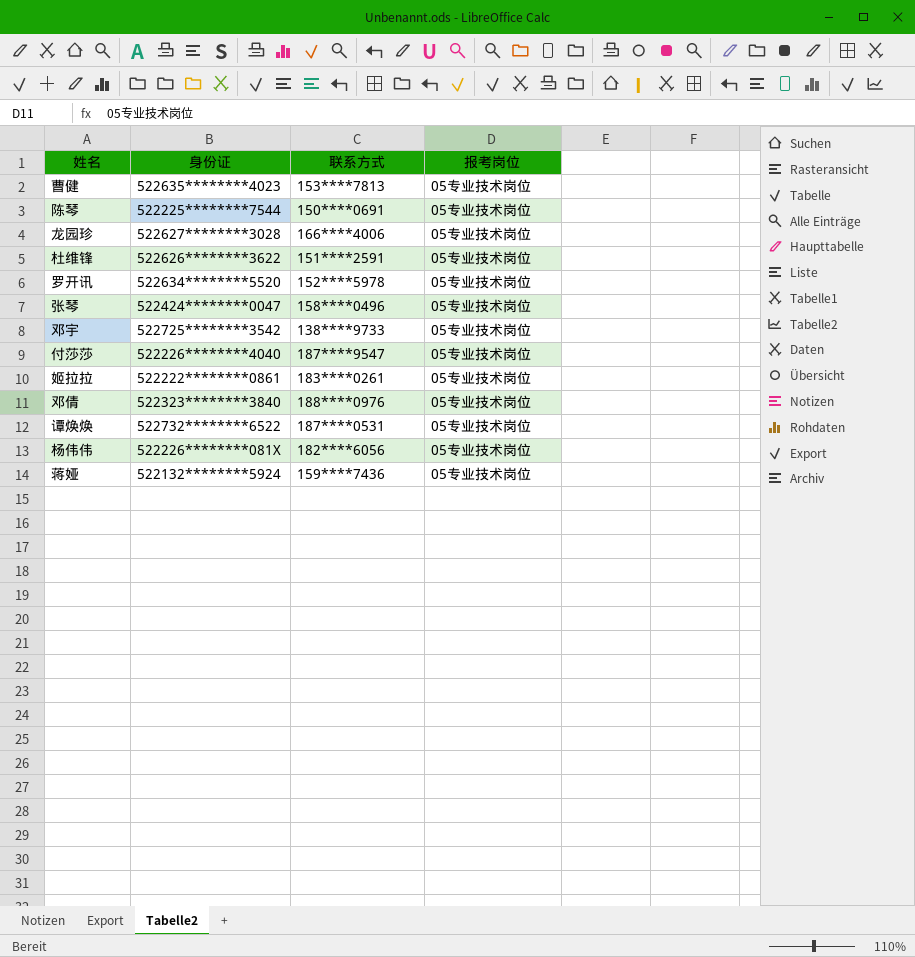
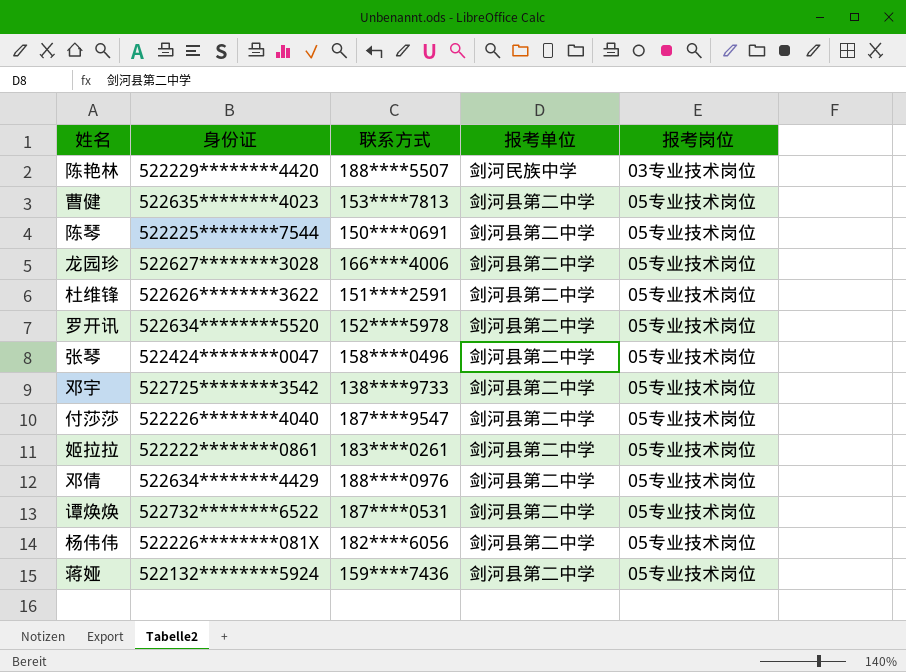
column 报考单位 | position: none -> 4
row 陈艳林: none -> 522229********4420 | 188****5507 | 剑河民族中学 | 03专业技术岗位
邓倩 | 身份证: 522323********3840 -> 522634********4429

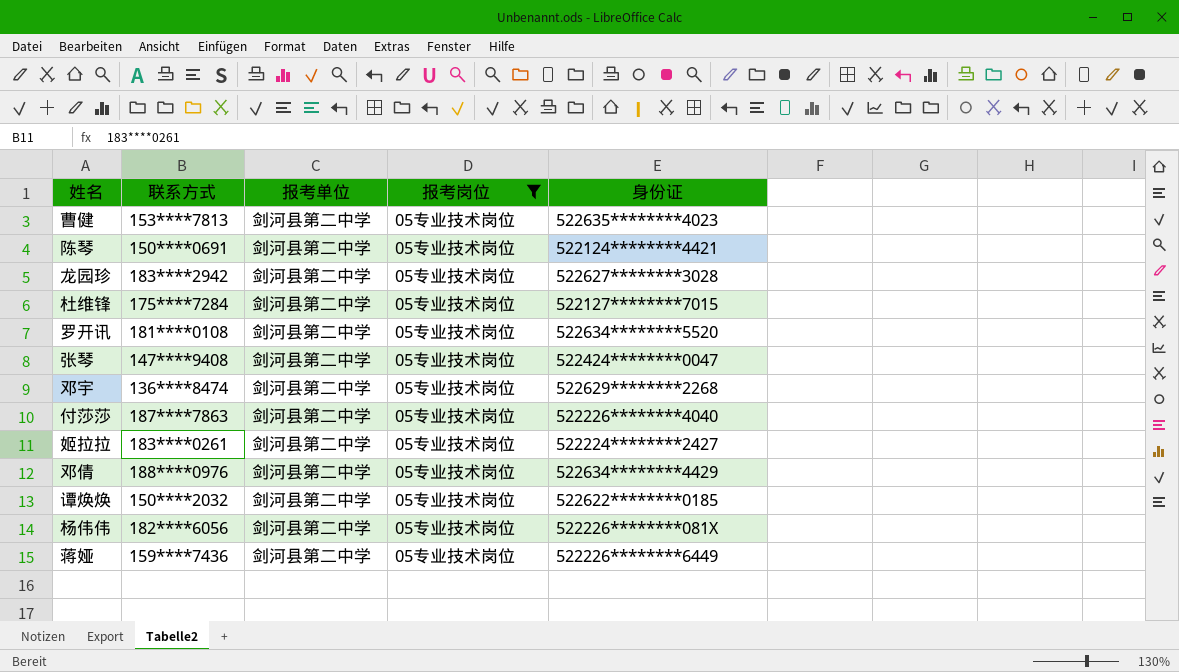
filter: none -> 报考岗位 = 05专业技术岗位
column 身份证 | position: 2 -> 5
陈琴 | 身份证: 522225********7544 -> 522124********4421
龙园珍 | 联系方式: 166****4006 -> 183****2942
杜维锋 | 联系方式: 151****2591 -> 175****7284
杜维锋 | 身份证: 522626********3622 -> 522127********7015
罗开讯 | 联系方式: 152****5978 -> 181****0108
张琴 | 联系方式: 158****0496 -> 147****9408
邓宇 | 联系方式: 138****9733 -> 136****8474
邓宇 | 身份证: 522725********3542 -> 522629********2268
付莎莎 | 联系方式: 187****9547 -> 187****7863
姬拉拉 | 身份证: 522222********0861 -> 522224********2427
谭焕焕 | 联系方式: 187****0531 -> 150****2032
谭焕焕 | 身份证: 522732********6522 -> 522622********0185
蒋娅 | 身份证: 522132********5924 -> 522226********6449

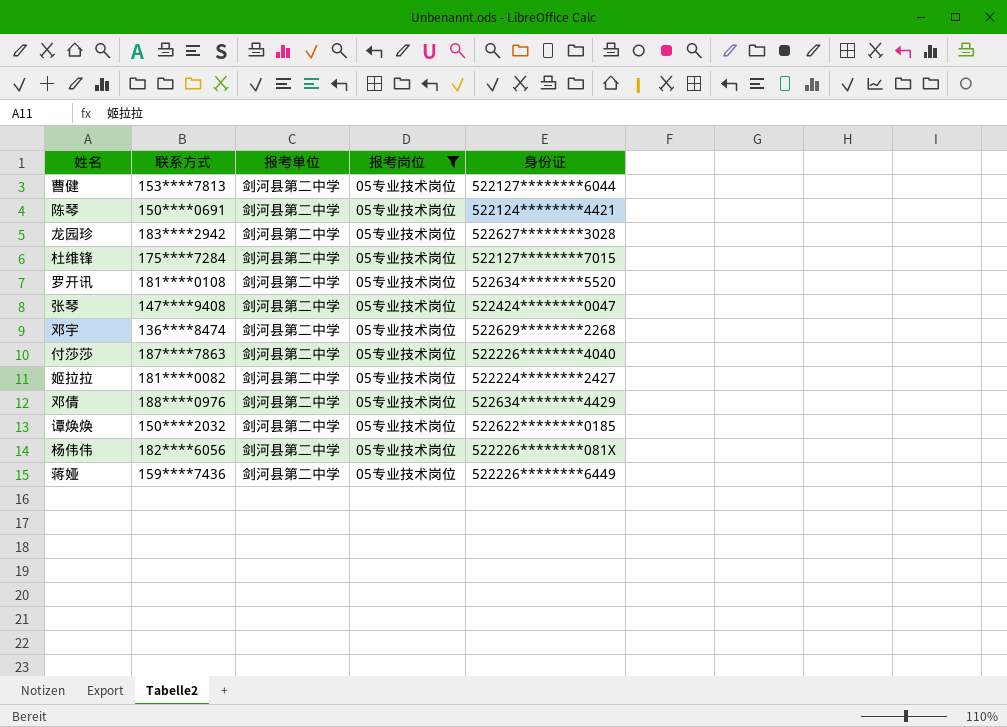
曹健 | 身份证: 522635********4023 -> 522127********6044
姬拉拉 | 联系方式: 183****0261 -> 181****0082

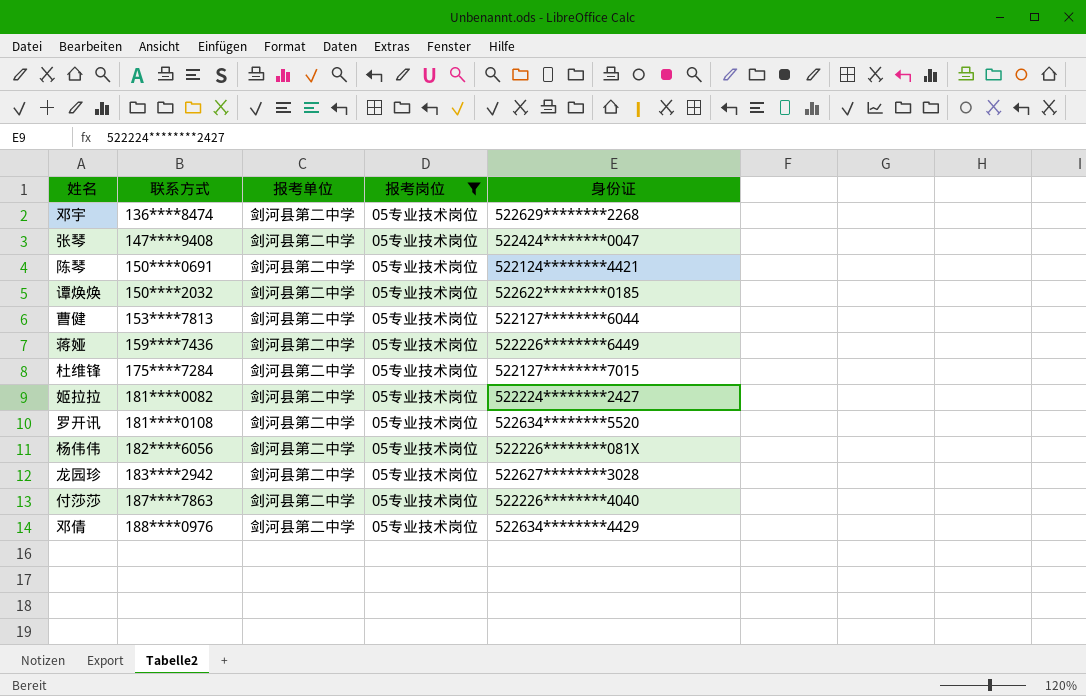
row order: none -> 联系方式 ascending

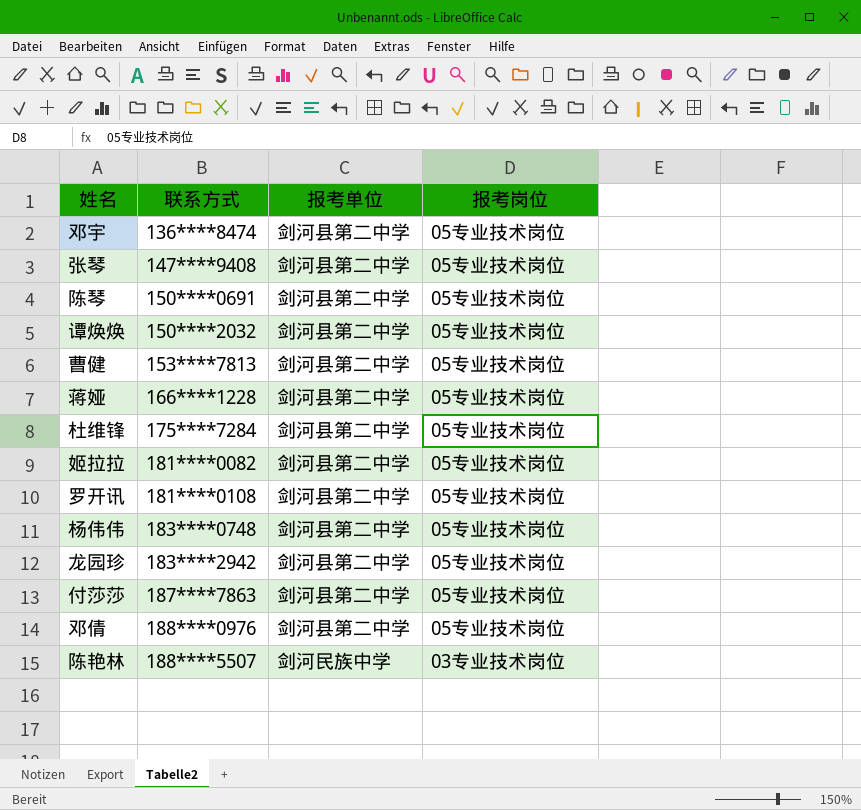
filter: 报考岗位 = 05专业技术岗位 -> none
column 身份证 | position: 5 -> none
蒋娅 | 联系方式: 159****7436 -> 166****1228
杨伟伟 | 联系方式: 182****6056 -> 183****0748

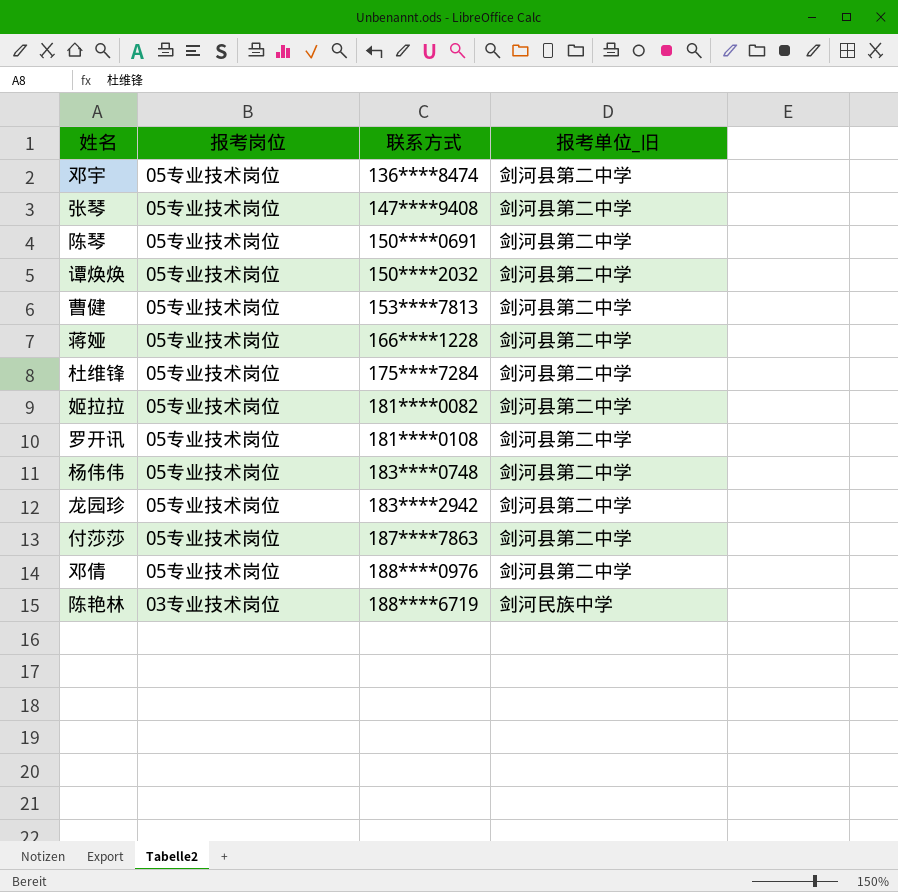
column 报考岗位 | position: 4 -> 2
column name: 报考单位 -> 报考单位_旧
陈艳林 | 联系方式: 188****5507 -> 188****6719

